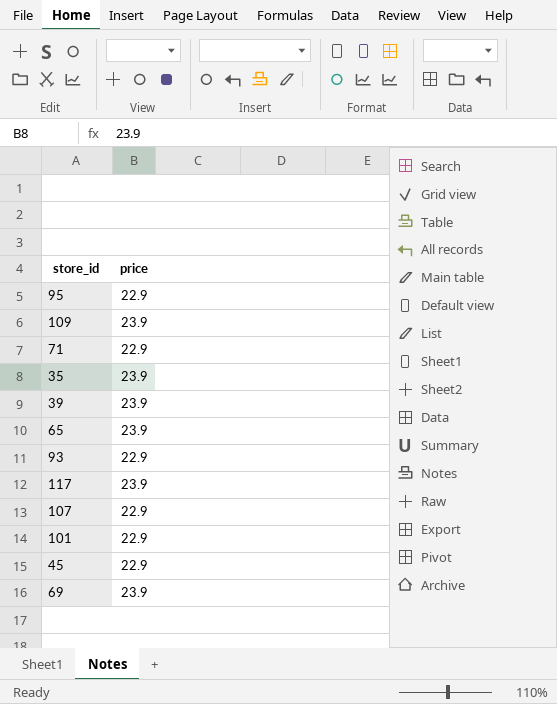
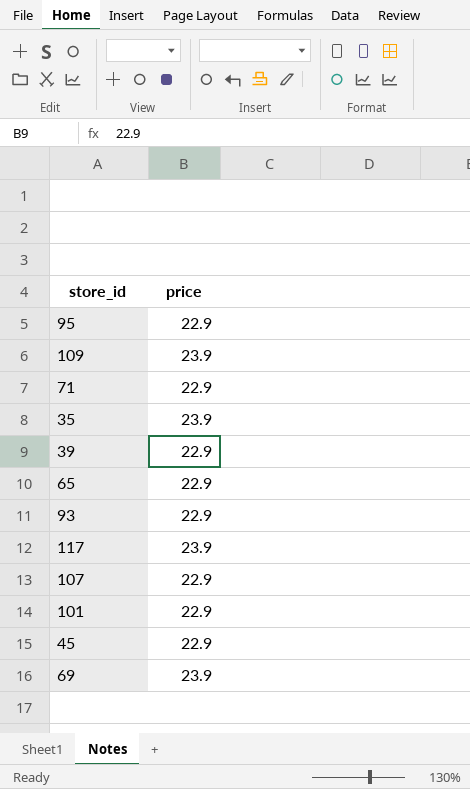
39 | price: 23.9 -> 22.9
65 | price: 23.9 -> 22.9

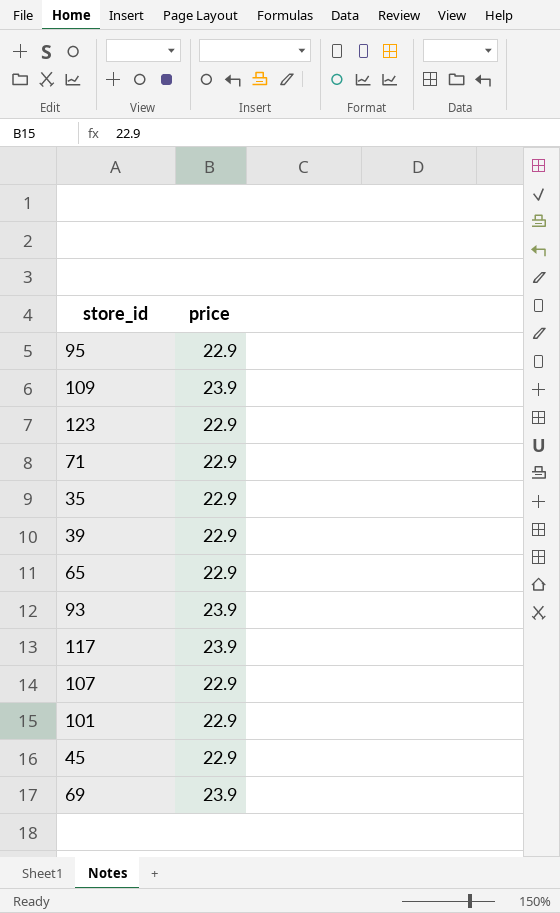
row 123: none -> 22.9
35 | price: 23.9 -> 22.9
93 | price: 22.9 -> 23.9

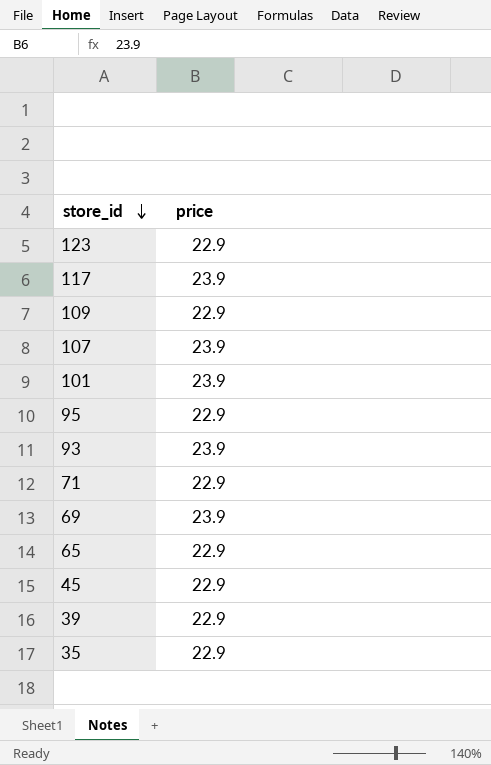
row order: none -> store_id descending
109 | price: 23.9 -> 22.9
107 | price: 22.9 -> 23.9
101 | price: 22.9 -> 23.9

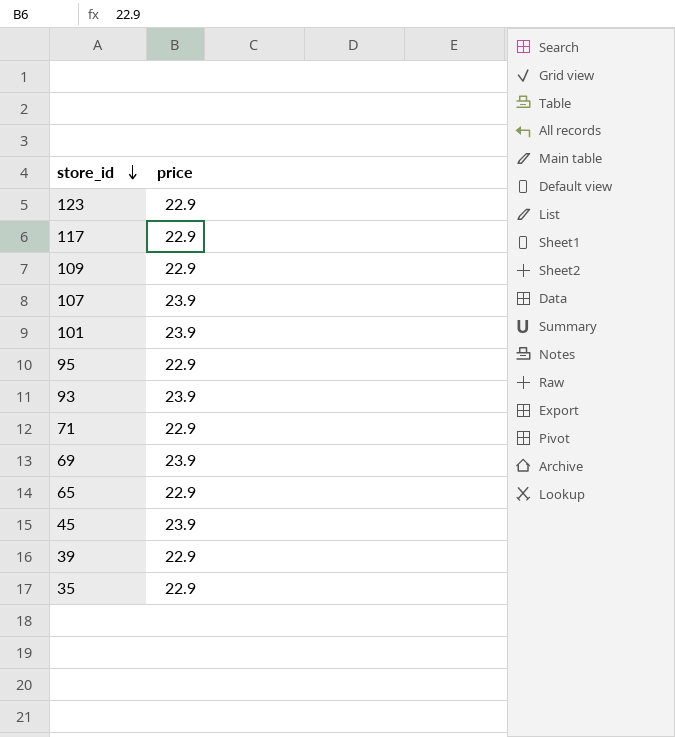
117 | price: 23.9 -> 22.9
45 | price: 22.9 -> 23.9

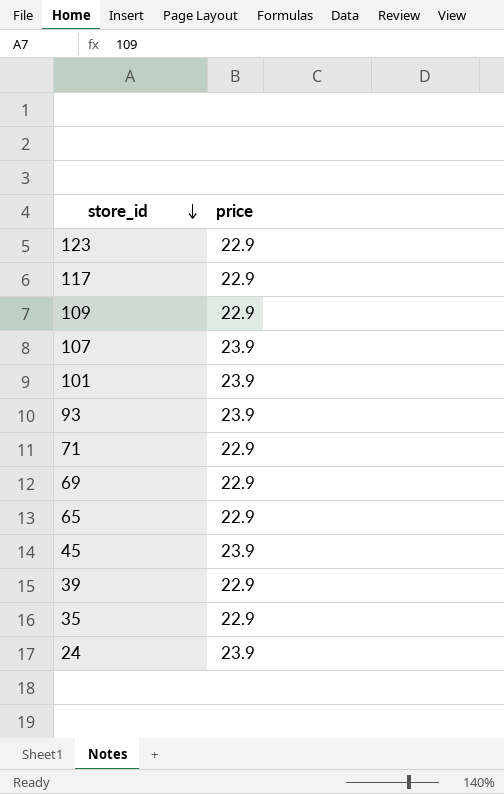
row 95: 22.9 -> none
69 | price: 23.9 -> 22.9
row 24: none -> 23.9

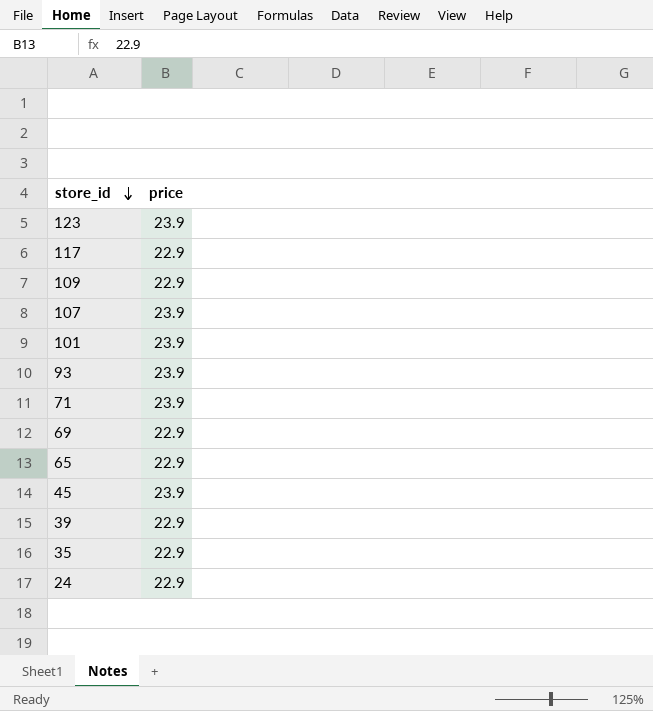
123 | price: 22.9 -> 23.9
71 | price: 22.9 -> 23.9
24 | price: 23.9 -> 22.9

